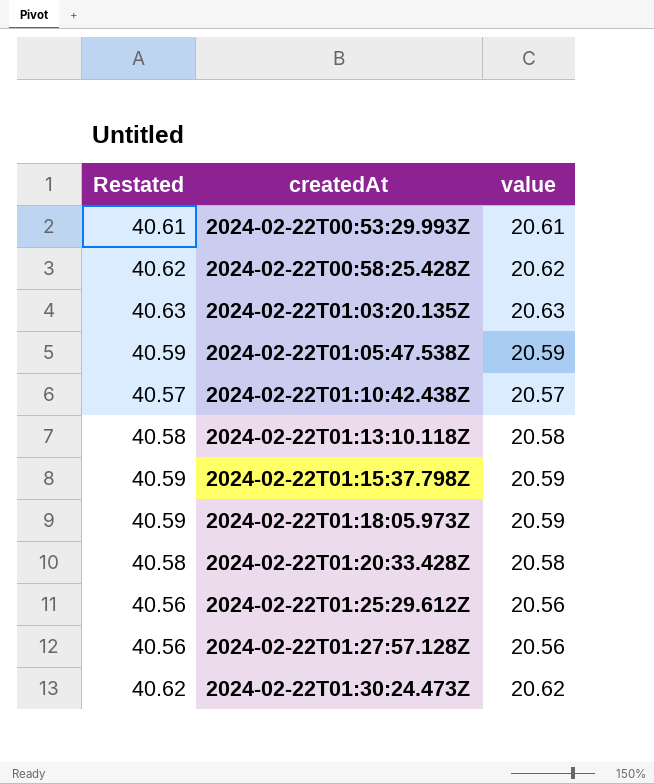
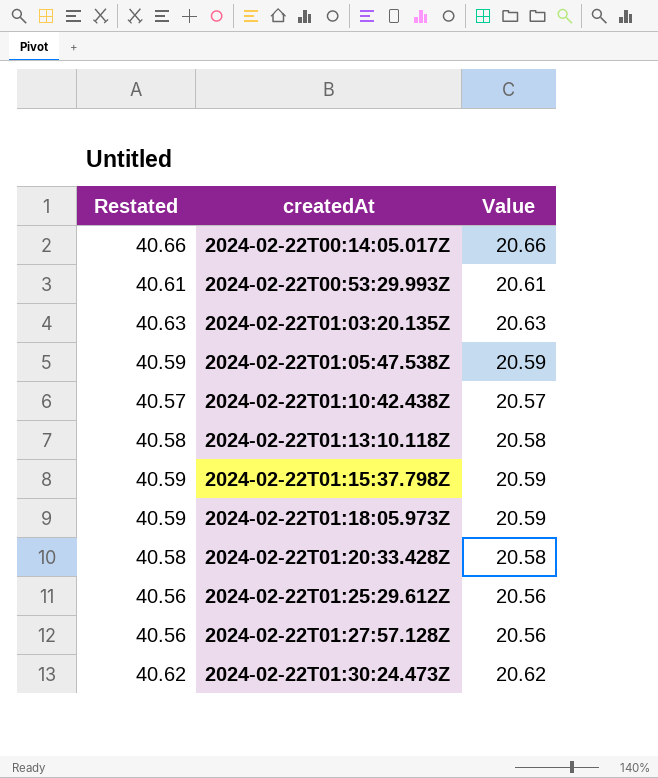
column name: value -> Value
row 2024-02-22T00:58:25.428Z: 40.62 | 20.62 -> none
row 2024-02-22T00:14:05.017Z: none -> 40.66 | 20.66

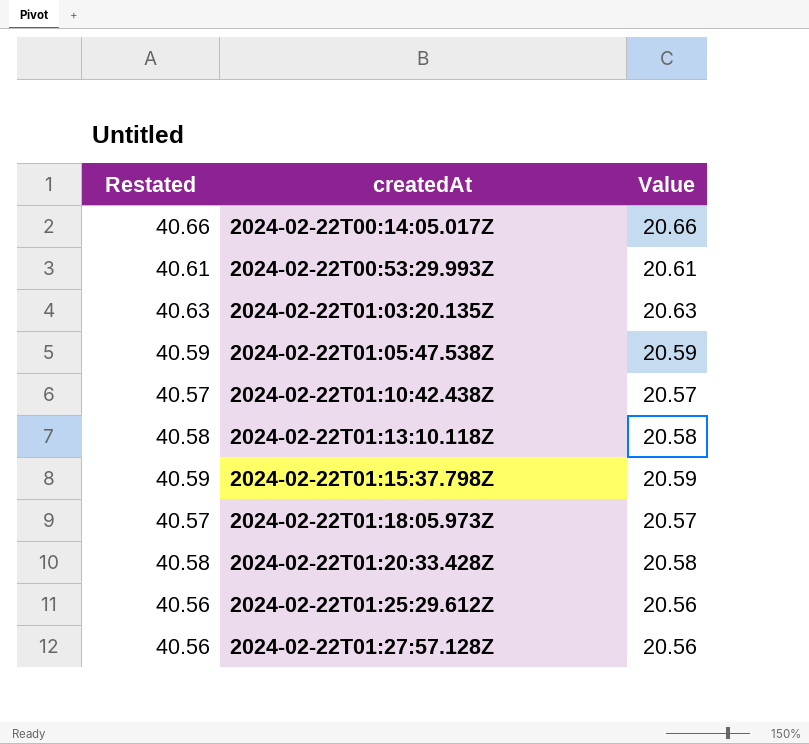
row 2024-02-22T01:30:24.473Z: 40.62 | 20.62 -> none
2024-02-22T01:18:05.973Z | Restated: 40.59 -> 40.57
2024-02-22T01:18:05.973Z | Value: 20.59 -> 20.57

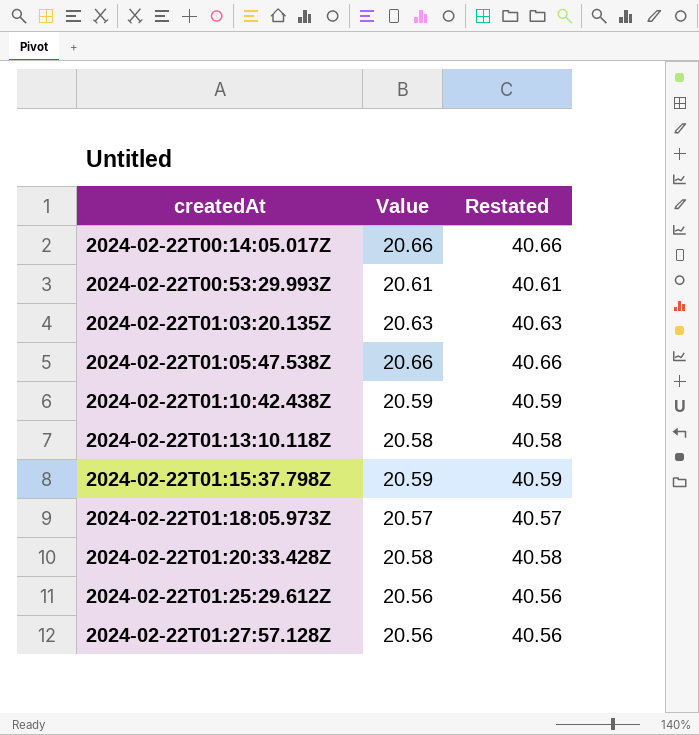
column Restated | position: 1 -> 3
2024-02-22T01:05:47.538Z | Value: 20.59 -> 20.66
2024-02-22T01:05:47.538Z | Restated: 40.59 -> 40.66
2024-02-22T01:10:42.438Z | Value: 20.57 -> 20.59
2024-02-22T01:10:42.438Z | Restated: 40.57 -> 40.59

